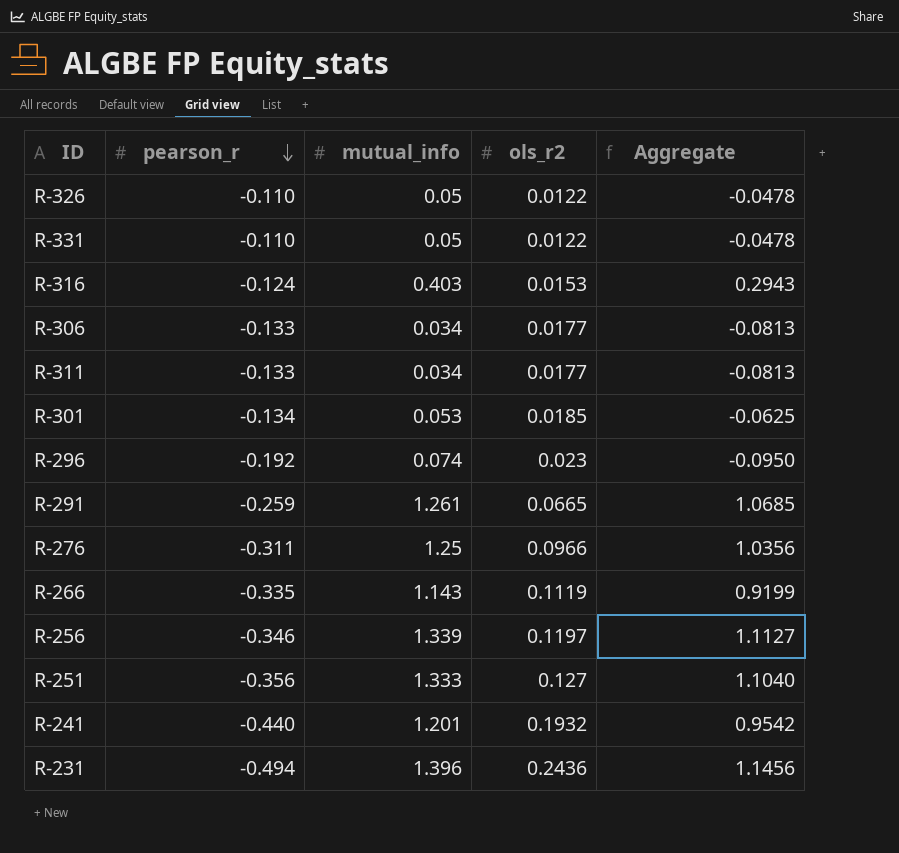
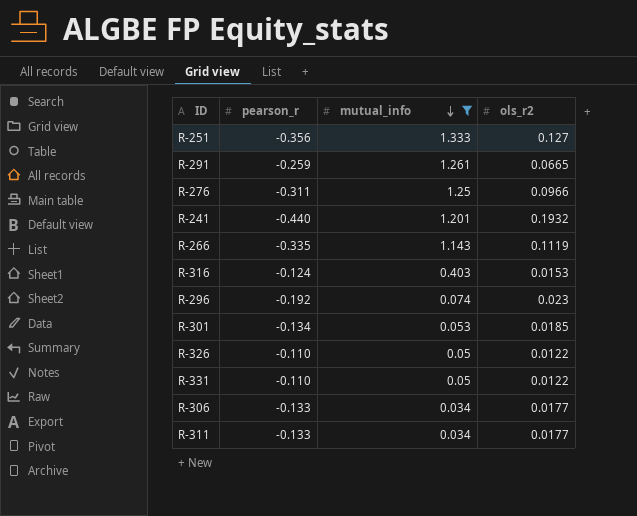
filter: none -> mutual_info <= 1.333
row order: pearson_r descending -> mutual_info descending
column Aggregate | formula: [pearson_r] + [mutual_info] + [ols_r2] -> none

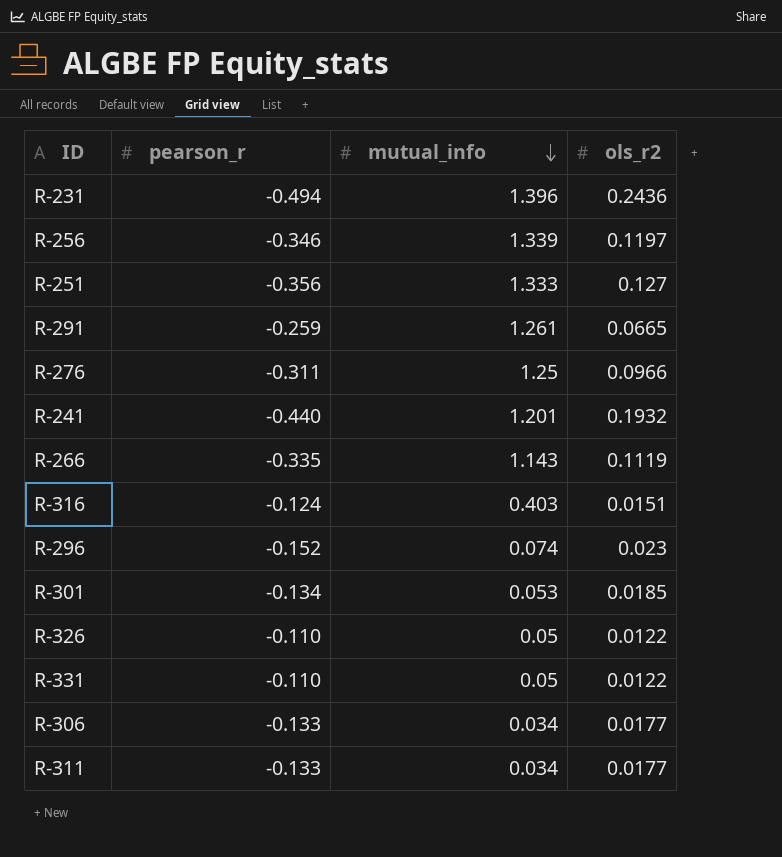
filter: mutual_info <= 1.333 -> none
R-316 | ols_r2: 0.0153 -> 0.0151
R-296 | pearson_r: -0.192 -> -0.152

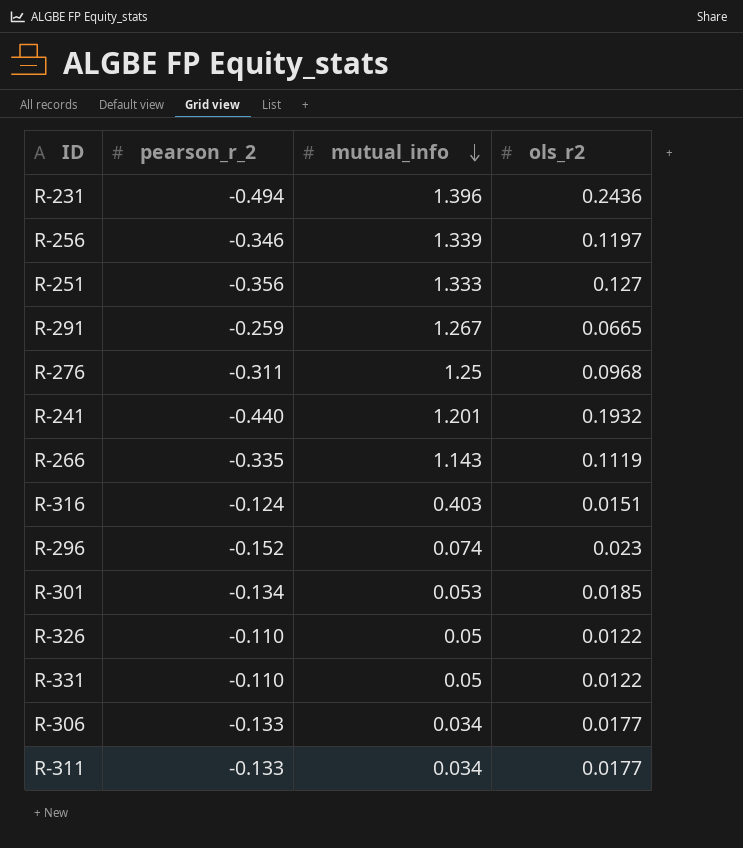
column name: pearson_r -> pearson_r_2
R-291 | mutual_info: 1.261 -> 1.267
R-276 | ols_r2: 0.0966 -> 0.0968

